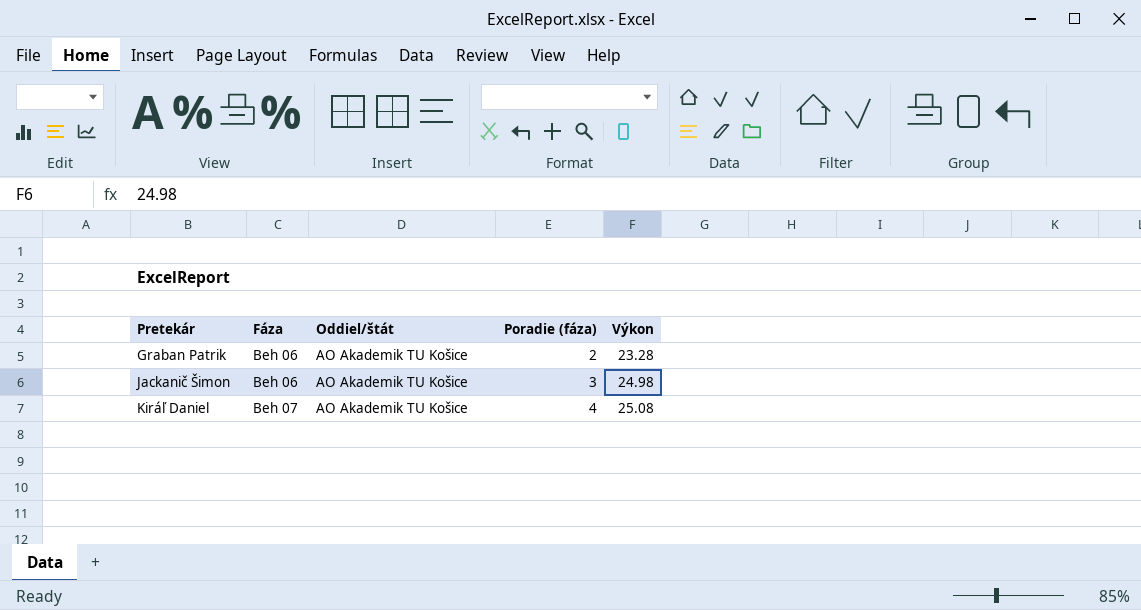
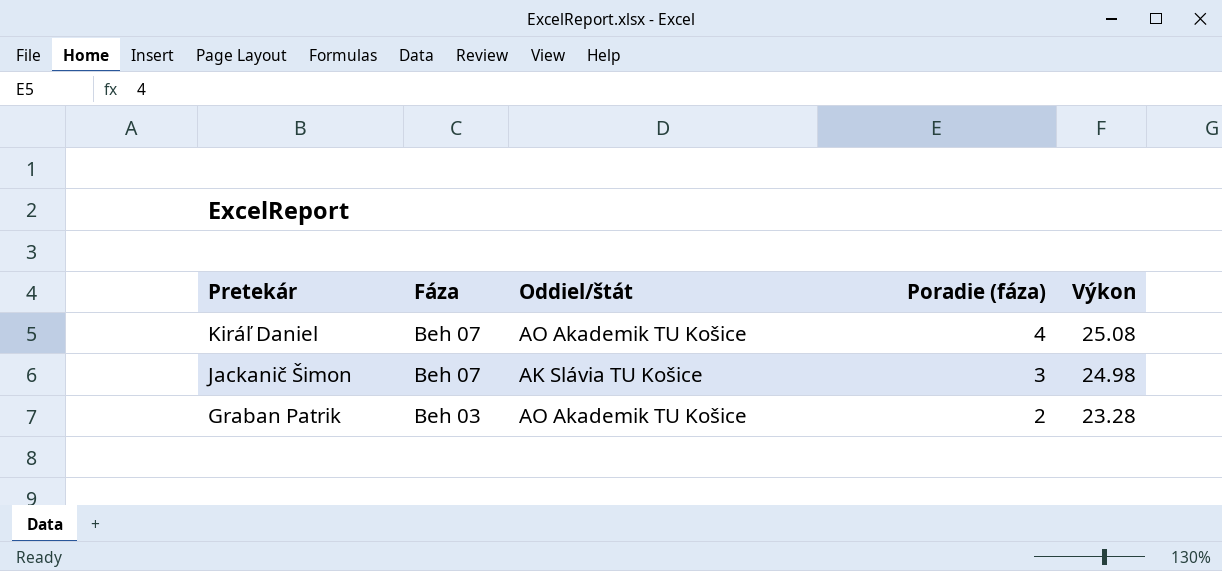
row order: Pretekár ascending -> Pretekár descending
Jackanič Šimon | Fáza: Beh 06 -> Beh 07
Jackanič Šimon | Oddiel/štát: AO Akademik TU Košice -> AK Slávia TU Košice
Graban Patrik | Fáza: Beh 06 -> Beh 03

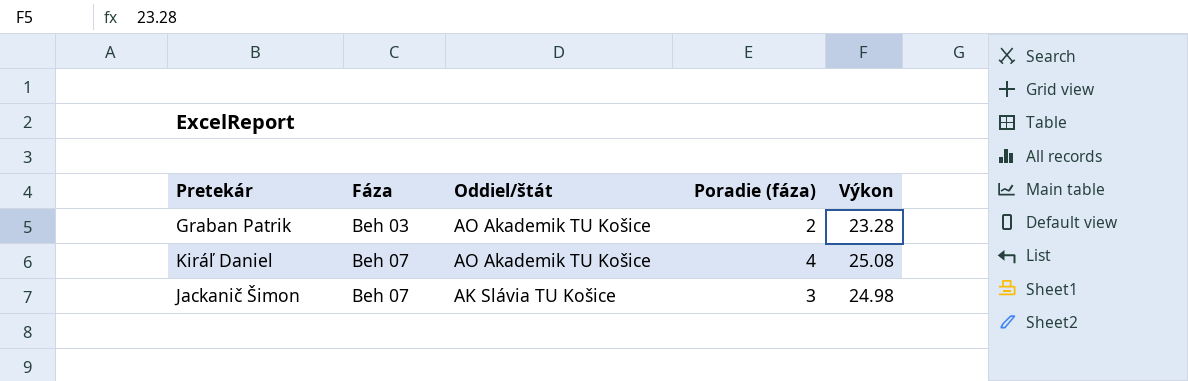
row order: Pretekár descending -> Fáza ascending

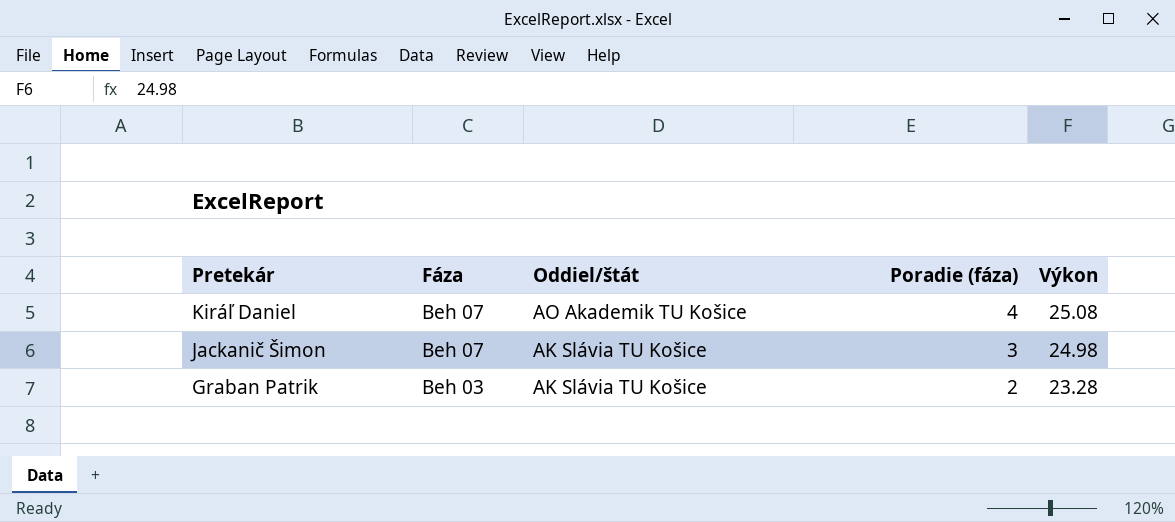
row order: Fáza ascending -> Pretekár descending
Graban Patrik | Oddiel/štát: AO Akademik TU Košice -> AK Slávia TU Košice

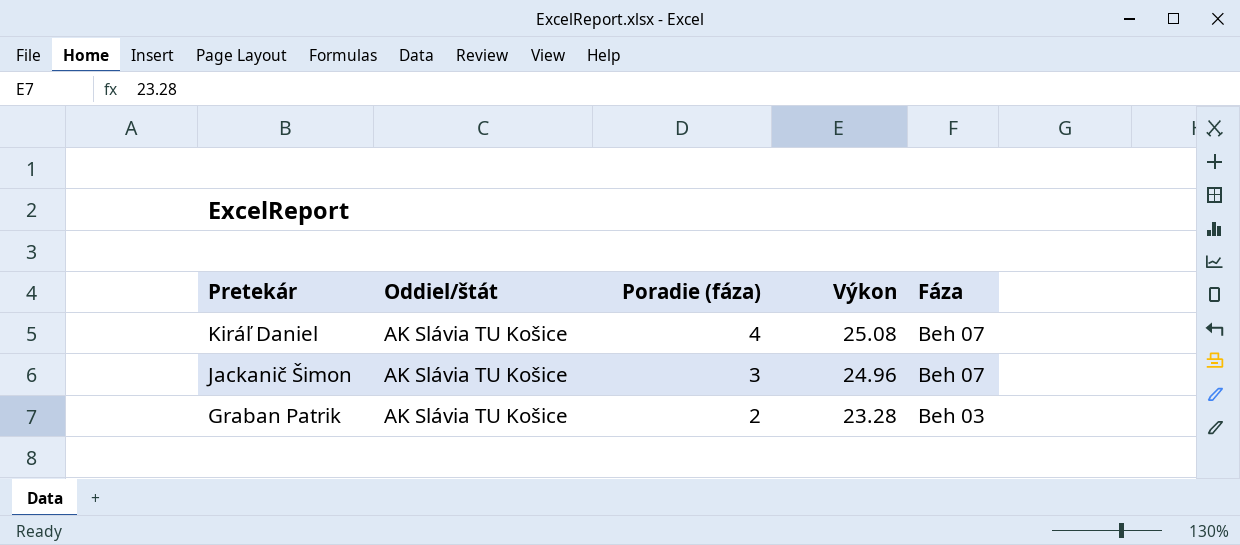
column Fáza | position: 2 -> 5
Kiráľ Daniel | Oddiel/štát: AO Akademik TU Košice -> AK Slávia TU Košice
Jackanič Šimon | Výkon: 24.98 -> 24.96

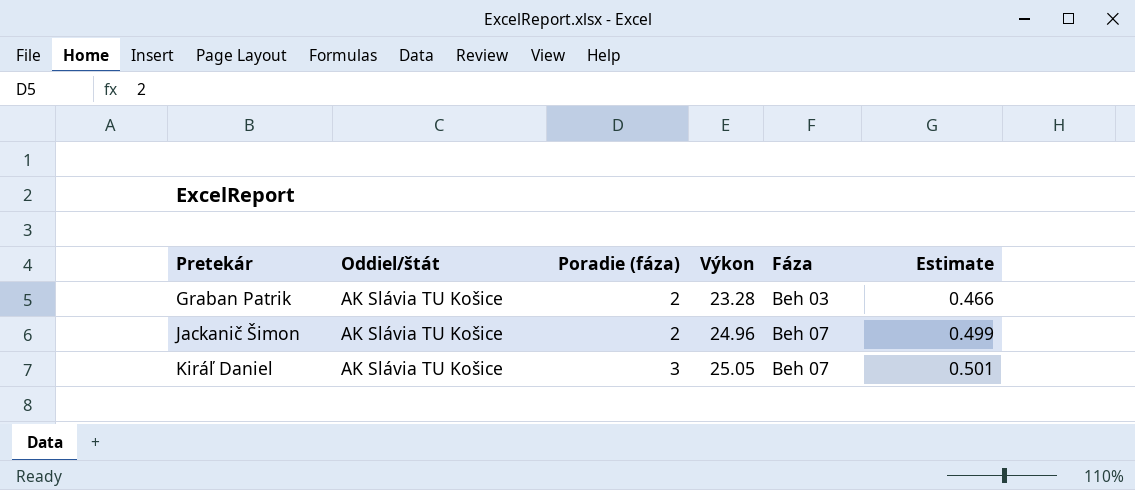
row order: Pretekár descending -> Pretekár ascending
column Estimate | formula: none -> [Výkon] * 0.02
Jackanič Šimon | Poradie (fáza): 3 -> 2
Kiráľ Daniel | Poradie (fáza): 4 -> 3
Kiráľ Daniel | Výkon: 25.08 -> 25.05

